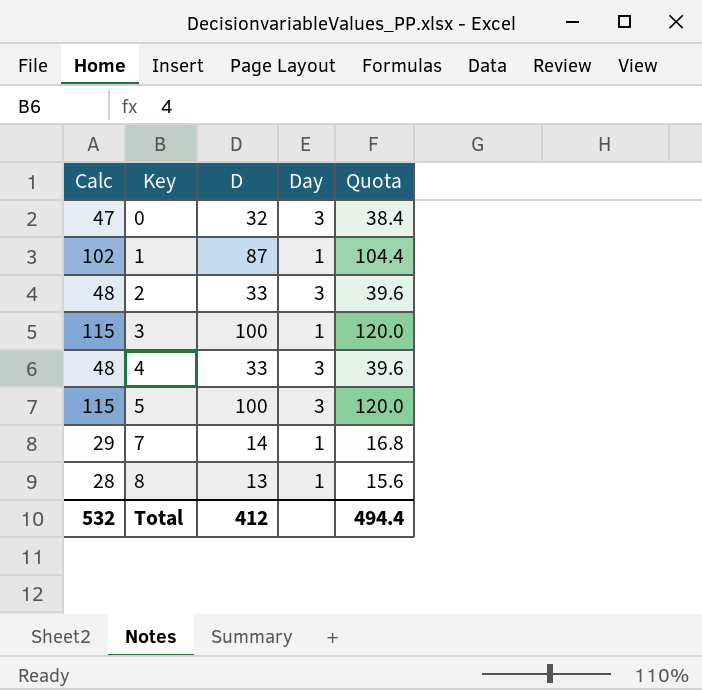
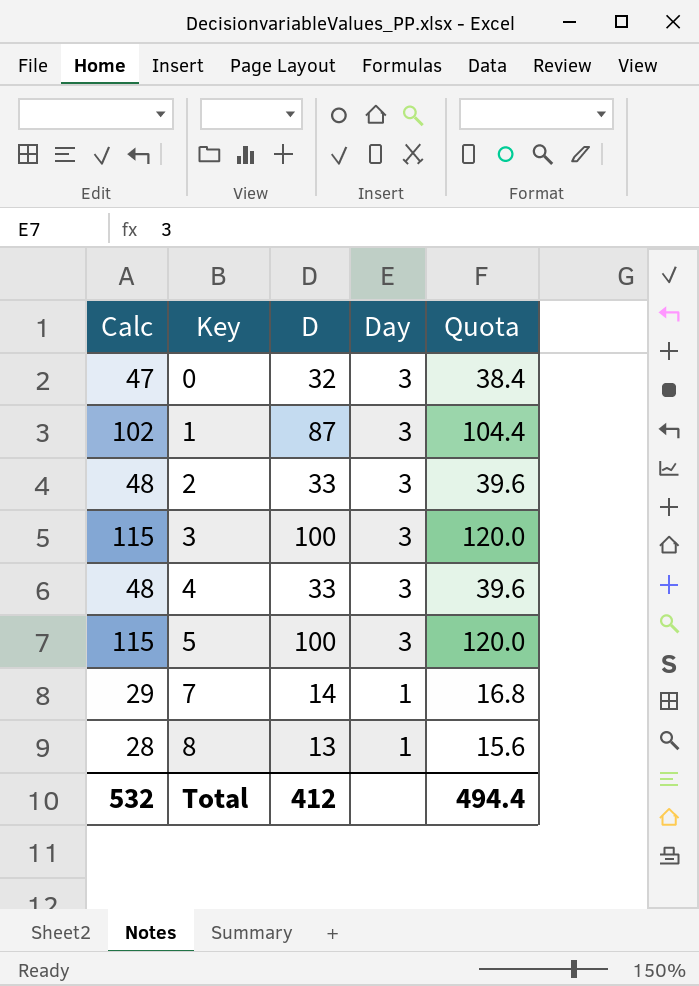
1 | Day: 1 -> 3
3 | Day: 1 -> 3

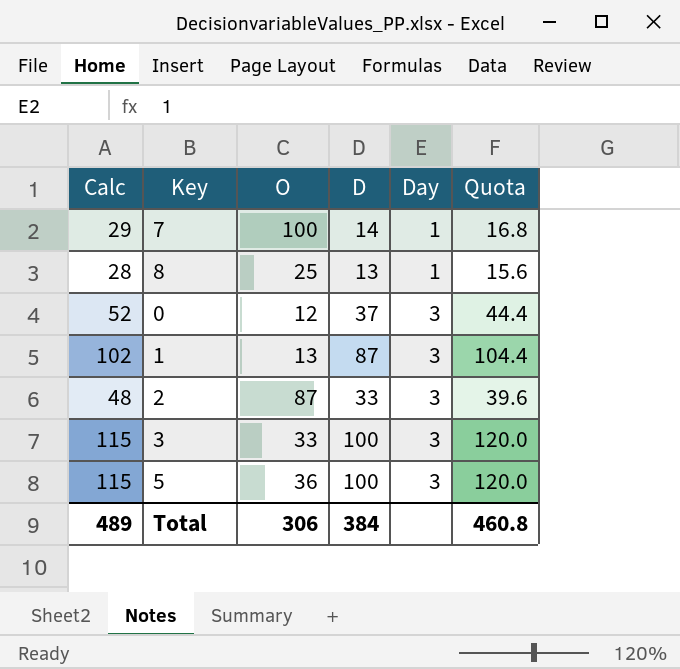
row order: Key ascending -> Day ascending
column O | position: none -> 3
row 4: 48 | 33 | 3 | 39.6 -> none
0 | Calc: 47 -> 52
0 | D: 32 -> 37
0 | Quota: 38.4 -> 44.4
Total | Calc: 532 -> 489
Total | D: 412 -> 384
Total | Quota: 494.4 -> 460.8

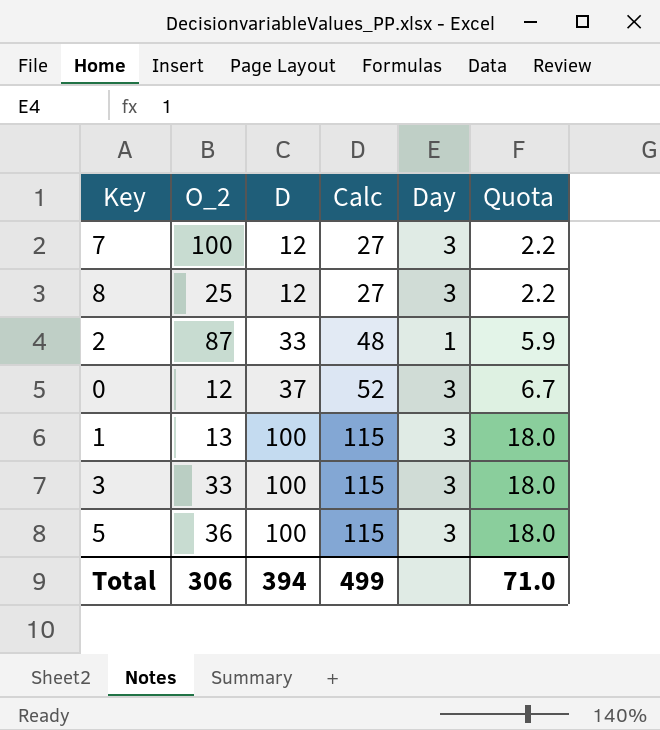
row order: Day ascending -> D ascending
column name: O -> O_2
column Calc | position: 1 -> 4
column Quota | formula: [D] * 1.2 -> [D] * 0.18
7 | D: 14 -> 12
7 | Calc: 29 -> 27
7 | Day: 1 -> 3
8 | D: 13 -> 12
8 | Calc: 28 -> 27
8 | Day: 1 -> 3
2 | Day: 3 -> 1
1 | D: 87 -> 100
1 | Calc: 102 -> 115
Total | D: 384 -> 394
Total | Calc: 489 -> 499
Total | Quota: 460.8 -> 71.0

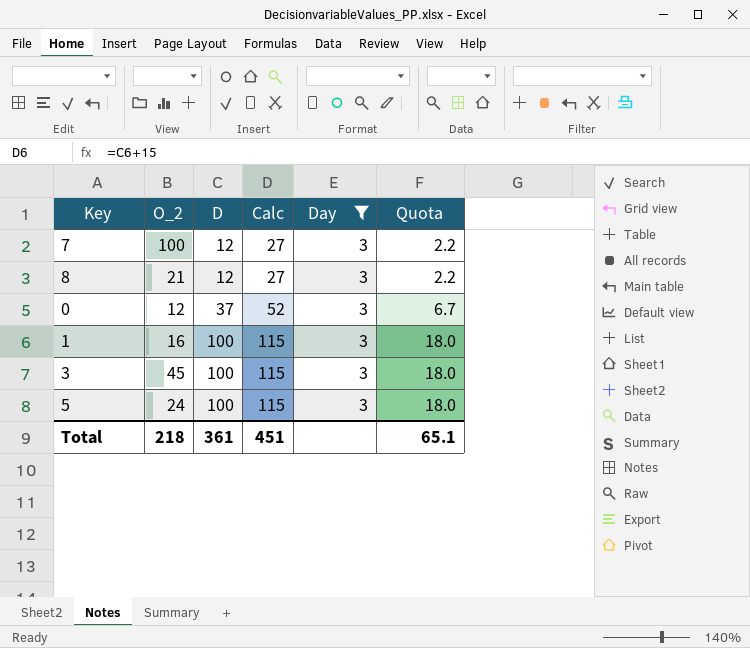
filter: none -> Day = 3
8 | O_2: 25 -> 21
1 | O_2: 13 -> 16
3 | O_2: 33 -> 45
5 | O_2: 36 -> 24
Total | O_2: 306 -> 218
Total | D: 394 -> 361
Total | Calc: 499 -> 451
Total | Quota: 71.0 -> 65.1

